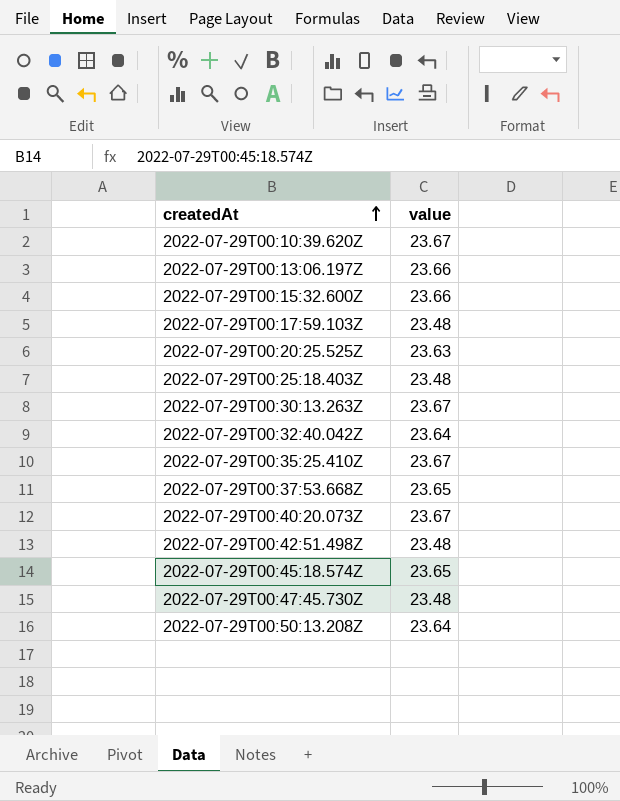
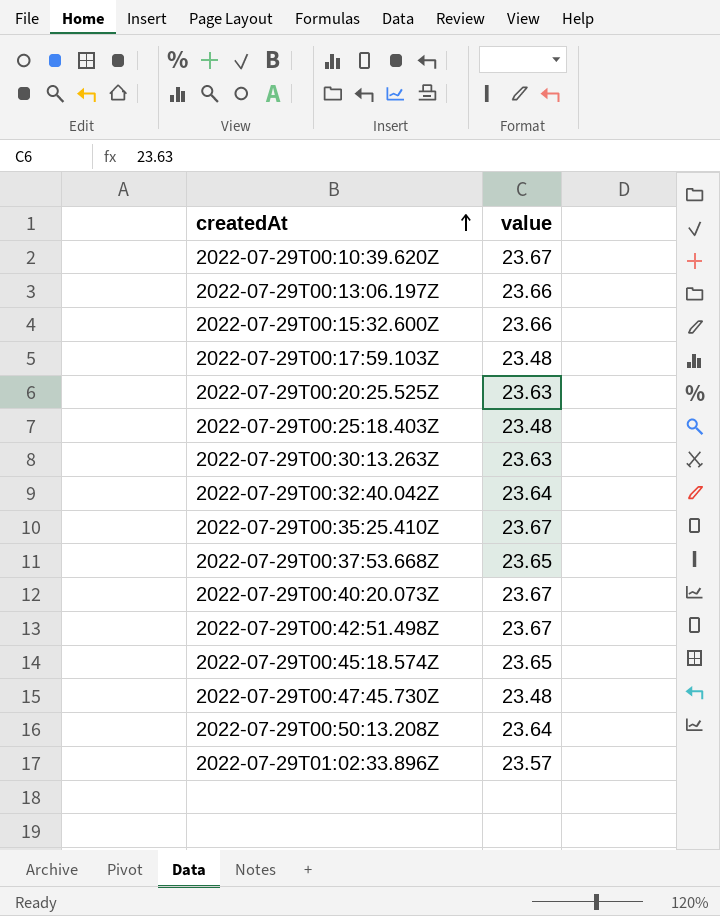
2022-07-29T00:30:13.263Z | value: 23.67 -> 23.63
2022-07-29T00:42:51.498Z | value: 23.48 -> 23.67
row 2022-07-29T01:02:33.896Z: none -> 23.57

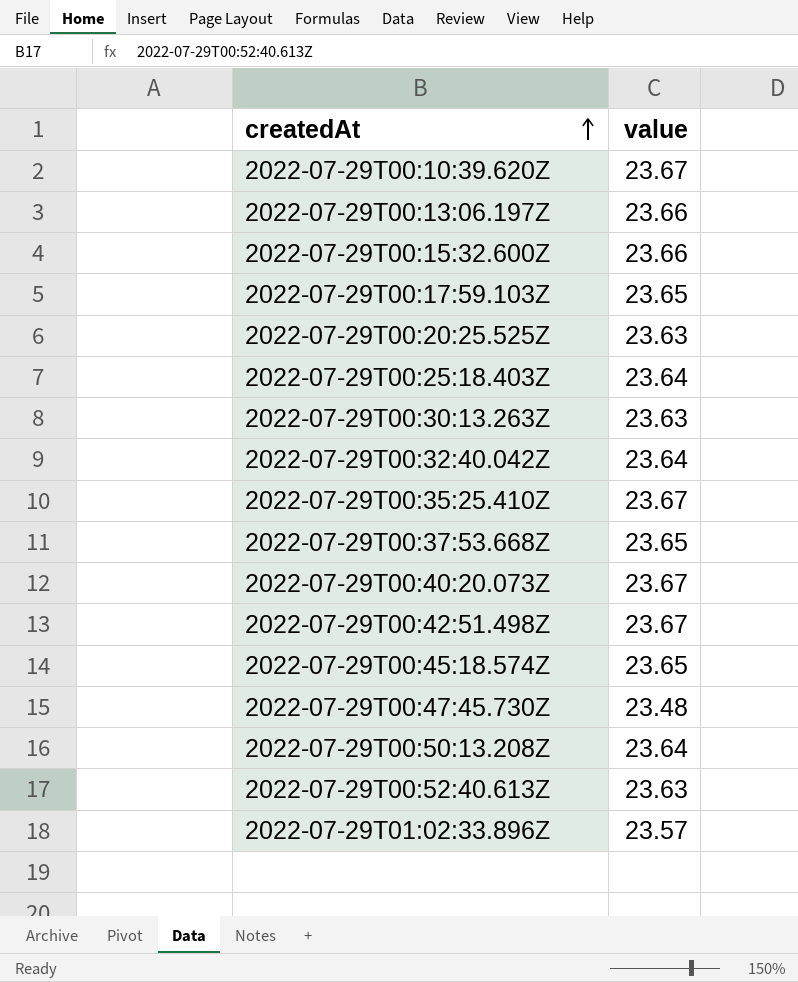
2022-07-29T00:17:59.103Z | value: 23.48 -> 23.65
2022-07-29T00:25:18.403Z | value: 23.48 -> 23.64
row 2022-07-29T00:52:40.613Z: none -> 23.63

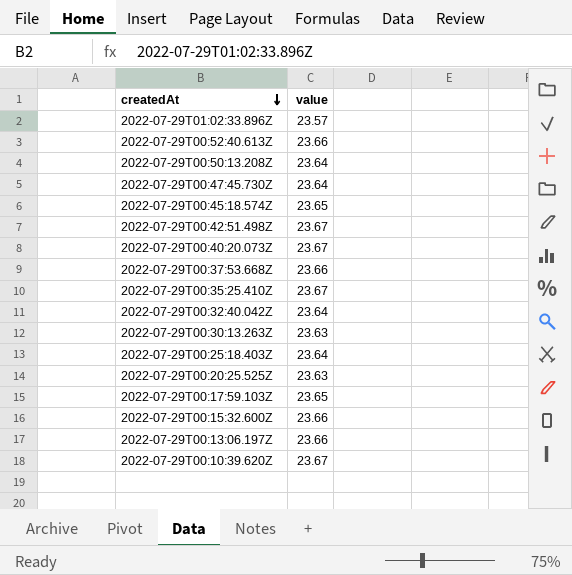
row order: createdAt ascending -> createdAt descending
2022-07-29T00:52:40.613Z | value: 23.63 -> 23.66
2022-07-29T00:47:45.730Z | value: 23.48 -> 23.64
2022-07-29T00:37:53.668Z | value: 23.65 -> 23.66

